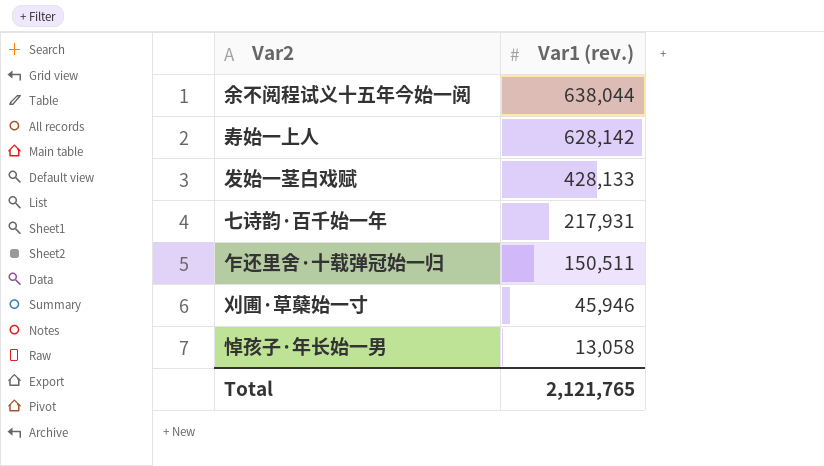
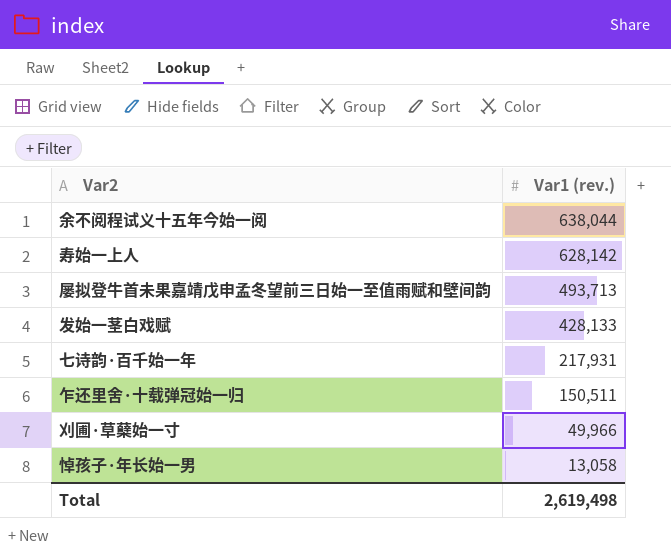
row 屡拟登牛首未果嘉靖戊申孟冬望前三日始一至值雨赋和壁间韵: none -> 493,713
刈圃·草蘖始一寸 | Var1 (rev.): 45,946 -> 49,966
Total | Var1 (rev.): 2,121,765 -> 2,619,498

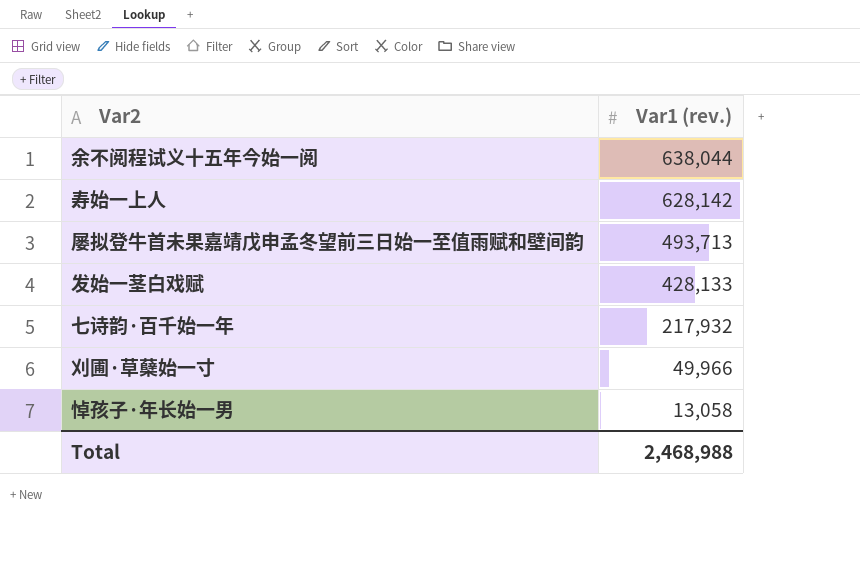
row 乍还里舍·十载弹冠始一归: 150,511 -> none
七诗韵·百千始一年 | Var1 (rev.): 217,931 -> 217,932
Total | Var1 (rev.): 2,619,498 -> 2,468,988

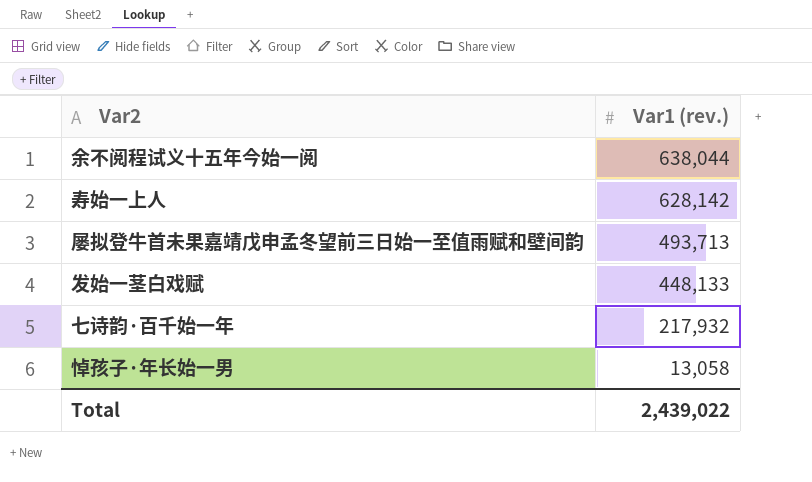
row 刈圃·草蘖始一寸: 49,966 -> none
发始一茎白戏赋 | Var1 (rev.): 428,133 -> 448,133
Total | Var1 (rev.): 2,468,988 -> 2,439,022

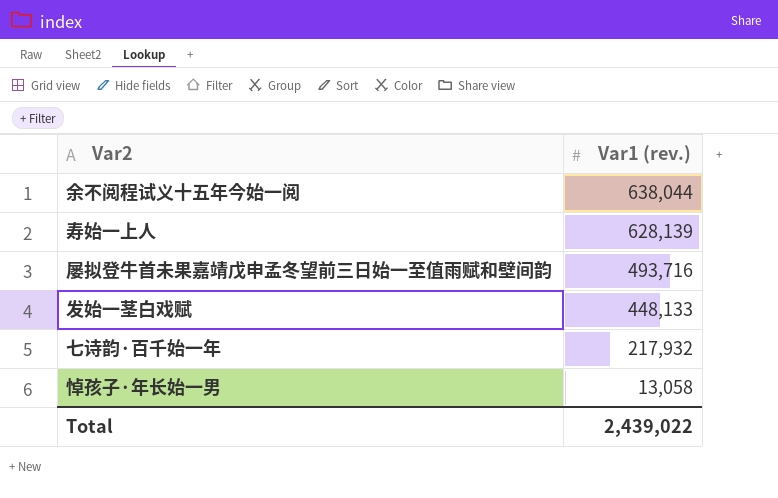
寿始一上人 | Var1 (rev.): 628,142 -> 628,139
屡拟登牛首未果嘉靖戊申孟冬望前三日始一至值雨赋和壁间韵 | Var1 (rev.): 493,713 -> 493,716

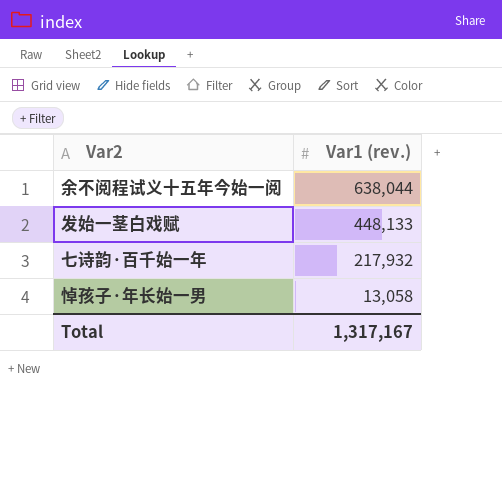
row 寿始一上人: 628,139 -> none
row 屡拟登牛首未果嘉靖戊申孟冬望前三日始一至值雨赋和壁间韵: 493,716 -> none
Total | Var1 (rev.): 2,439,022 -> 1,317,167

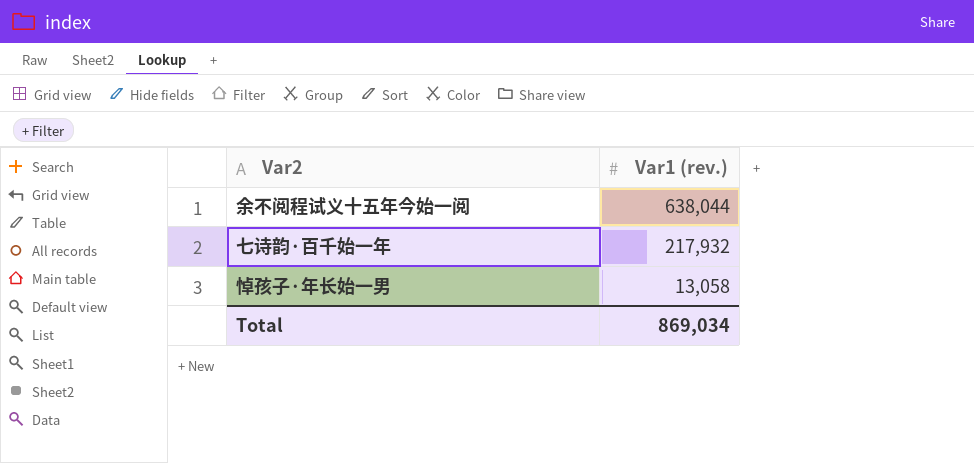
row 发始一茎白戏赋: 448,133 -> none
Total | Var1 (rev.): 1,317,167 -> 869,034

